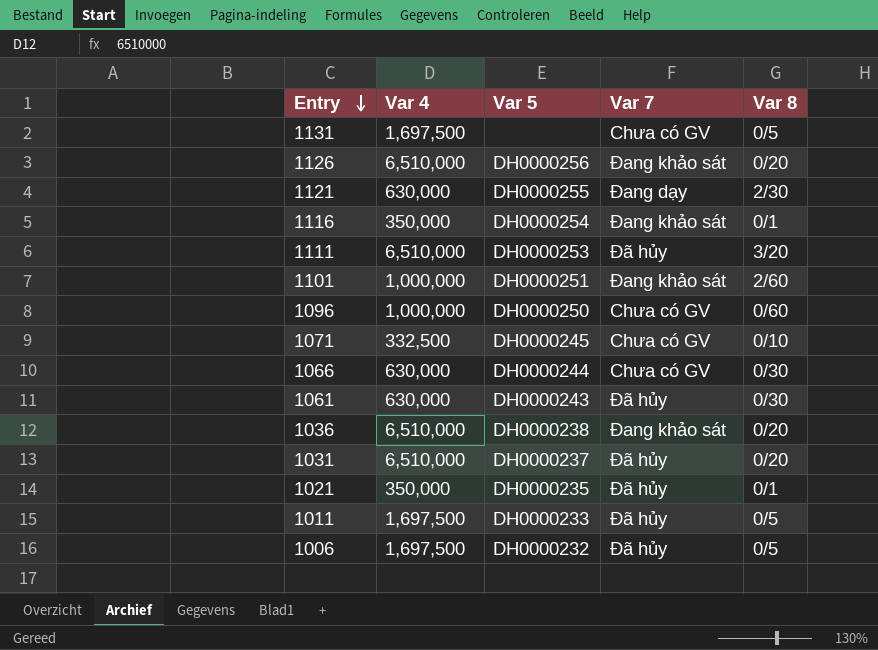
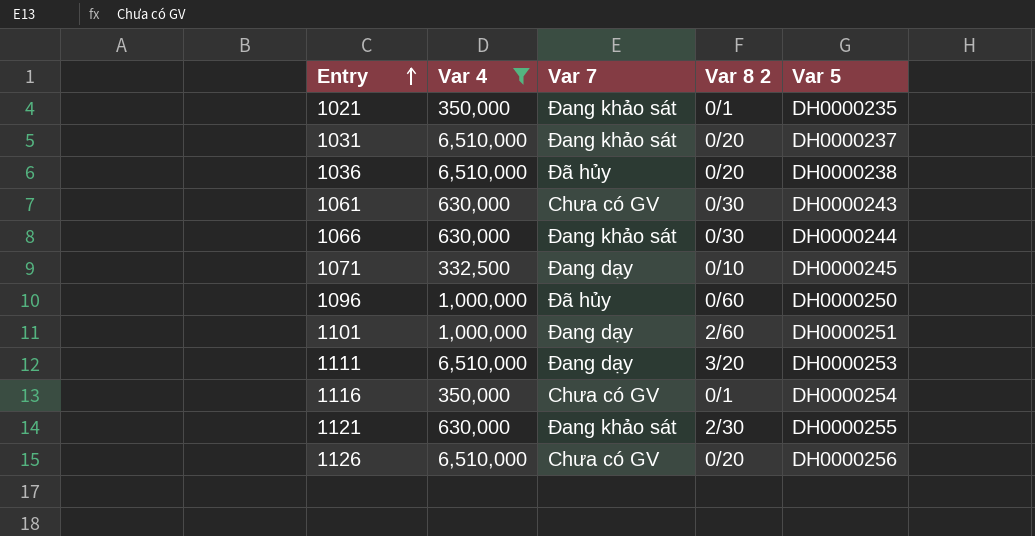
filter: none -> Var 4 != 1,697,500
row order: Entry descending -> Entry ascending
column name: Var 8 -> Var 8 2
column Var 5 | position: 3 -> 5
1021 | Var 7: Đã hủy -> Đang khảo sát
1031 | Var 7: Đã hủy -> Đang khảo sát
1036 | Var 7: Đang khảo sát -> Đã hủy
1061 | Var 7: Đã hủy -> Chưa có GV
1066 | Var 7: Chưa có GV -> Đang khảo sát
1071 | Var 7: Chưa có GV -> Đang dạy
1096 | Var 7: Chưa có GV -> Đã hủy
1101 | Var 7: Đang khảo sát -> Đang dạy
1111 | Var 7: Đã hủy -> Đang dạy
1116 | Var 7: Đang khảo sát -> Chưa có GV
1121 | Var 7: Đang dạy -> Đang khảo sát
1126 | Var 7: Đang khảo sát -> Chưa có GV

